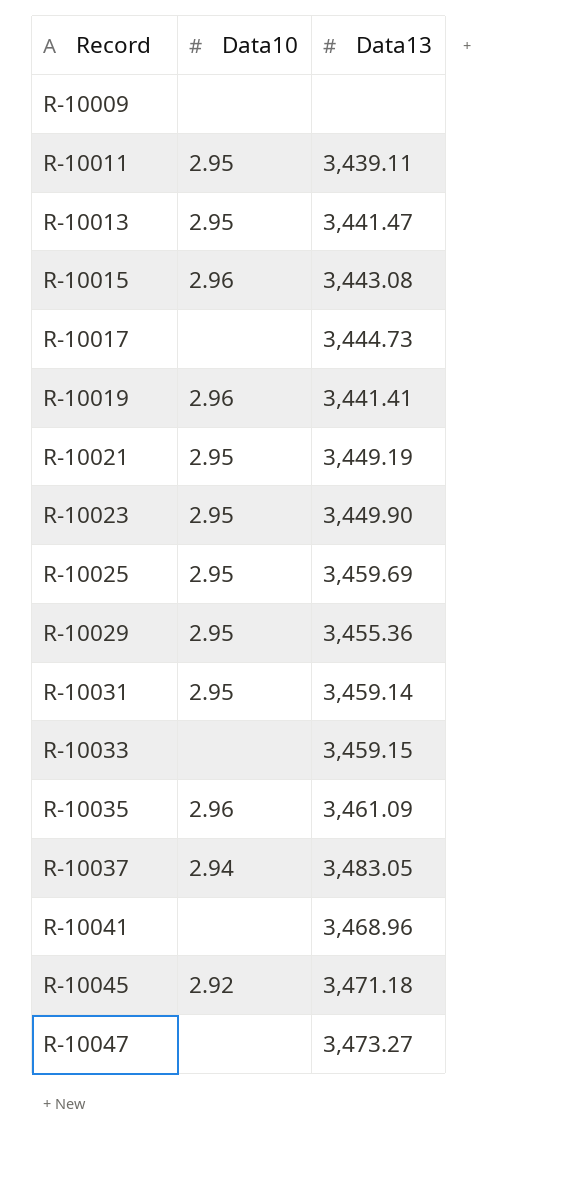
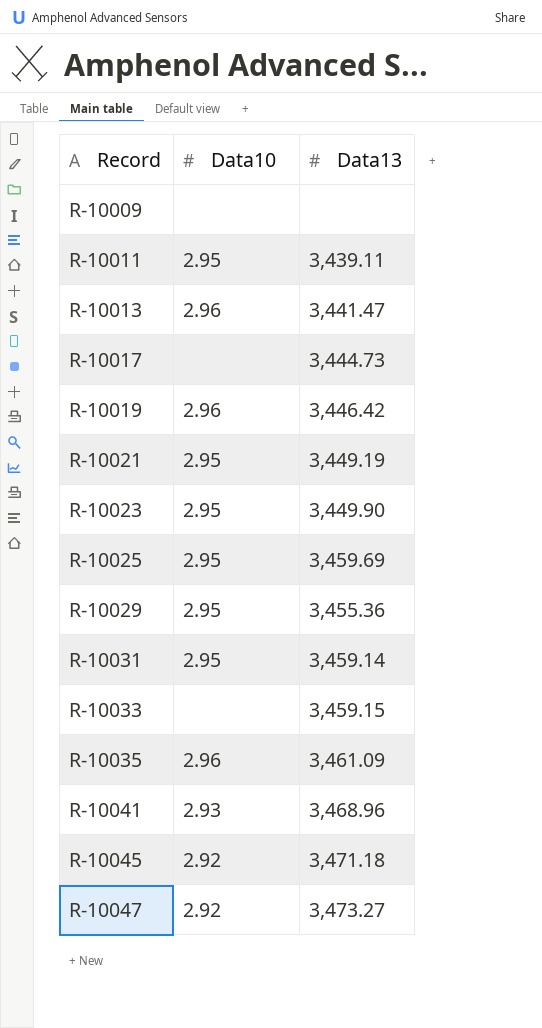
row R-10015: 2.96 | 3,443.08 -> none
row R-10037: 2.94 | 3,483.05 -> none
R-10013 | Data10: 2.95 -> 2.96
R-10019 | Data13: 3,441.41 -> 3,446.42
R-10041 | Data10: none -> 2.93
R-10047 | Data10: none -> 2.92

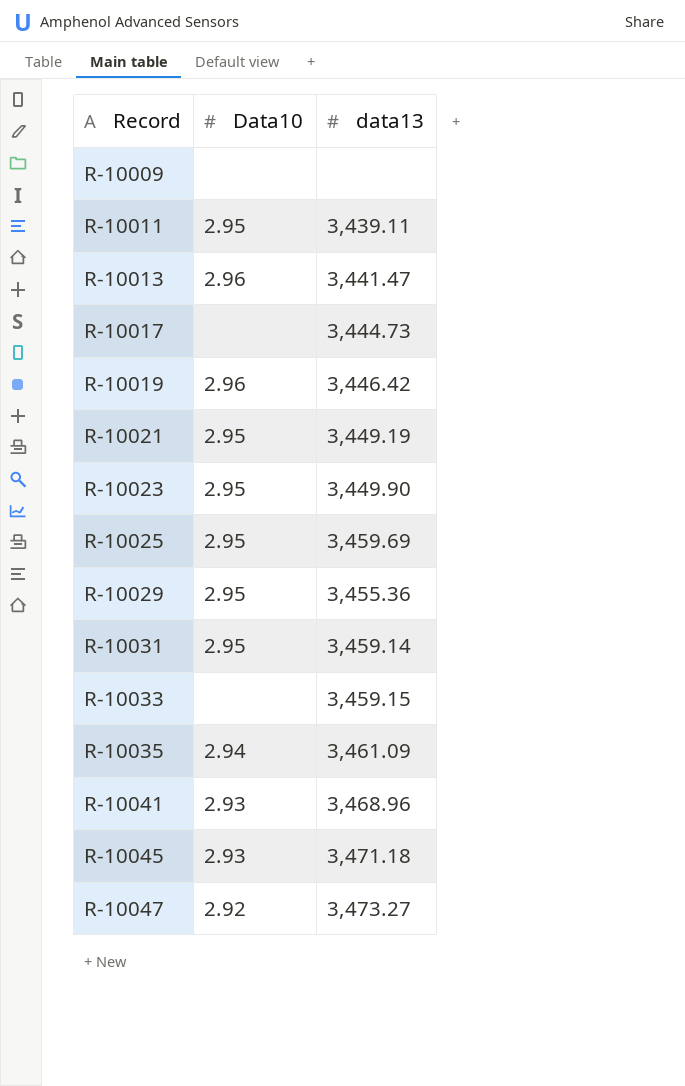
column name: Data13 -> data13
R-10035 | Data10: 2.96 -> 2.94
R-10045 | Data10: 2.92 -> 2.93

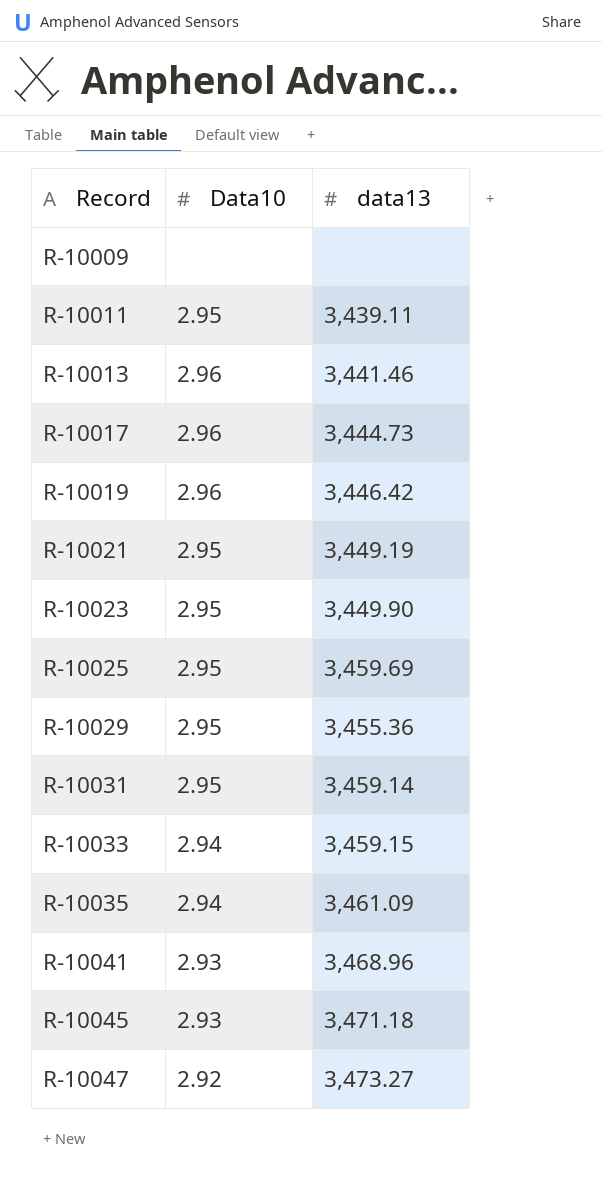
R-10013 | data13: 3,441.47 -> 3,441.46
R-10017 | Data10: none -> 2.96
R-10033 | Data10: none -> 2.94

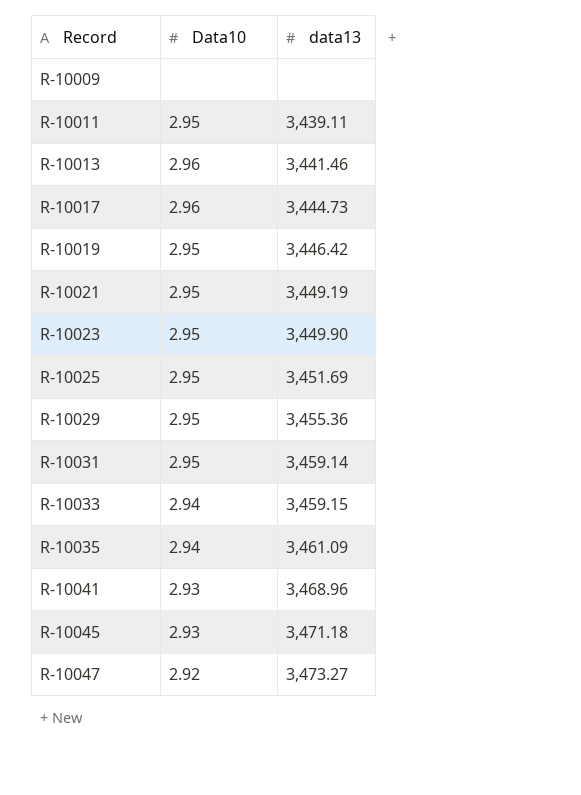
R-10019 | Data10: 2.96 -> 2.95
R-10025 | data13: 3,459.69 -> 3,451.69

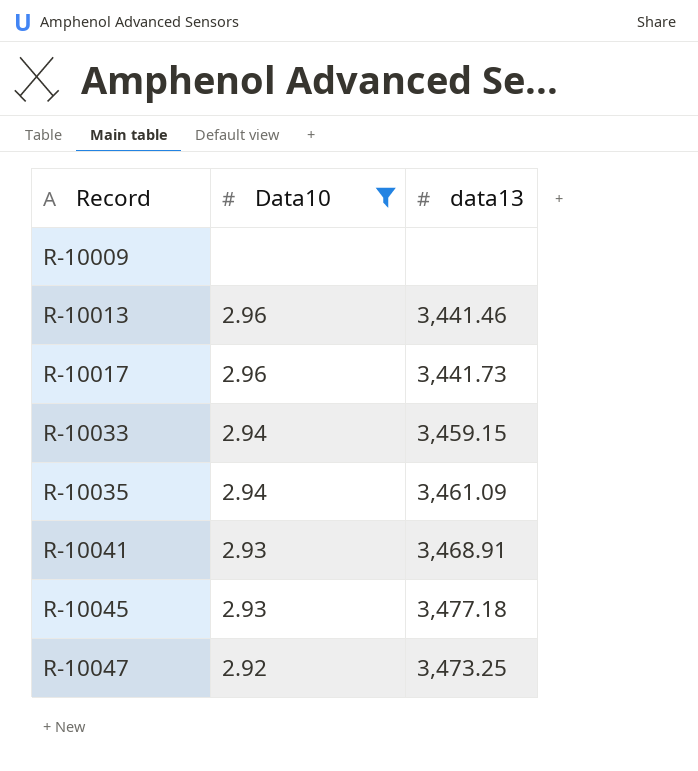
filter: none -> Data10 != 2.95
R-10017 | data13: 3,444.73 -> 3,441.73
R-10041 | data13: 3,468.96 -> 3,468.91
R-10045 | data13: 3,471.18 -> 3,477.18
R-10047 | data13: 3,473.27 -> 3,473.25

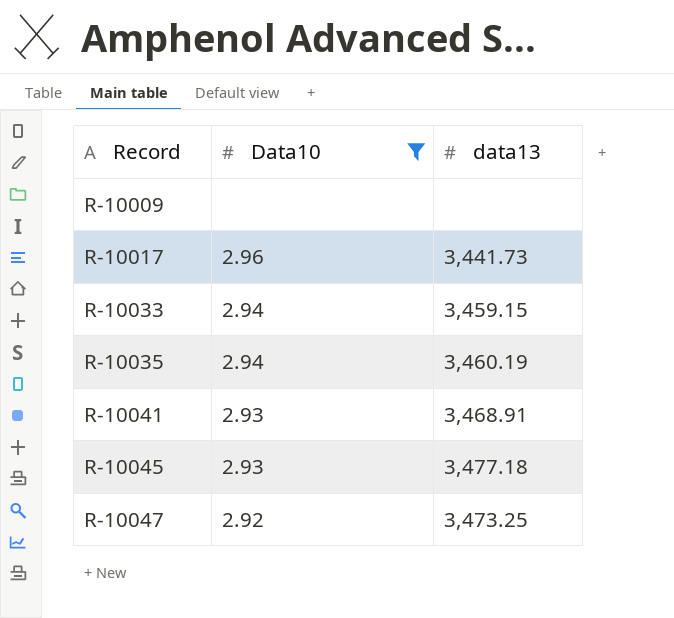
row R-10013: 2.96 | 3,441.46 -> none
R-10035 | data13: 3,461.09 -> 3,460.19

